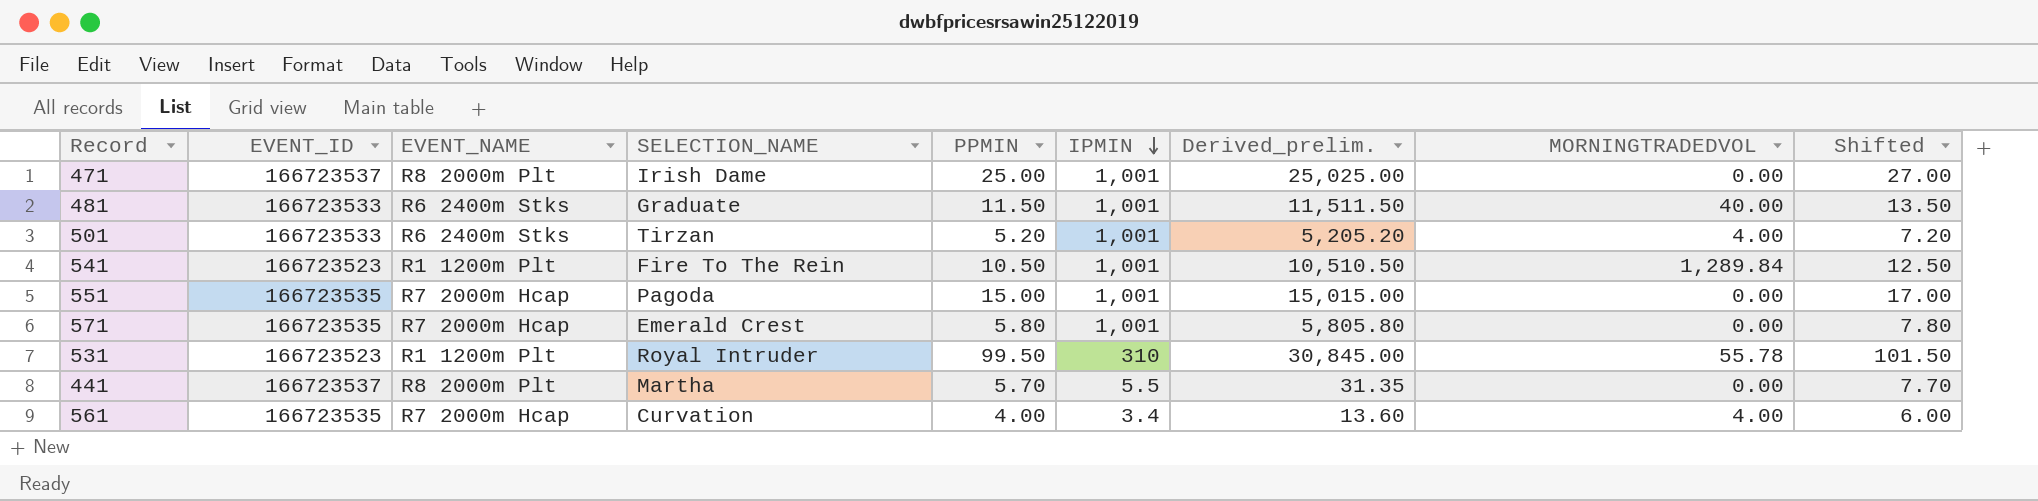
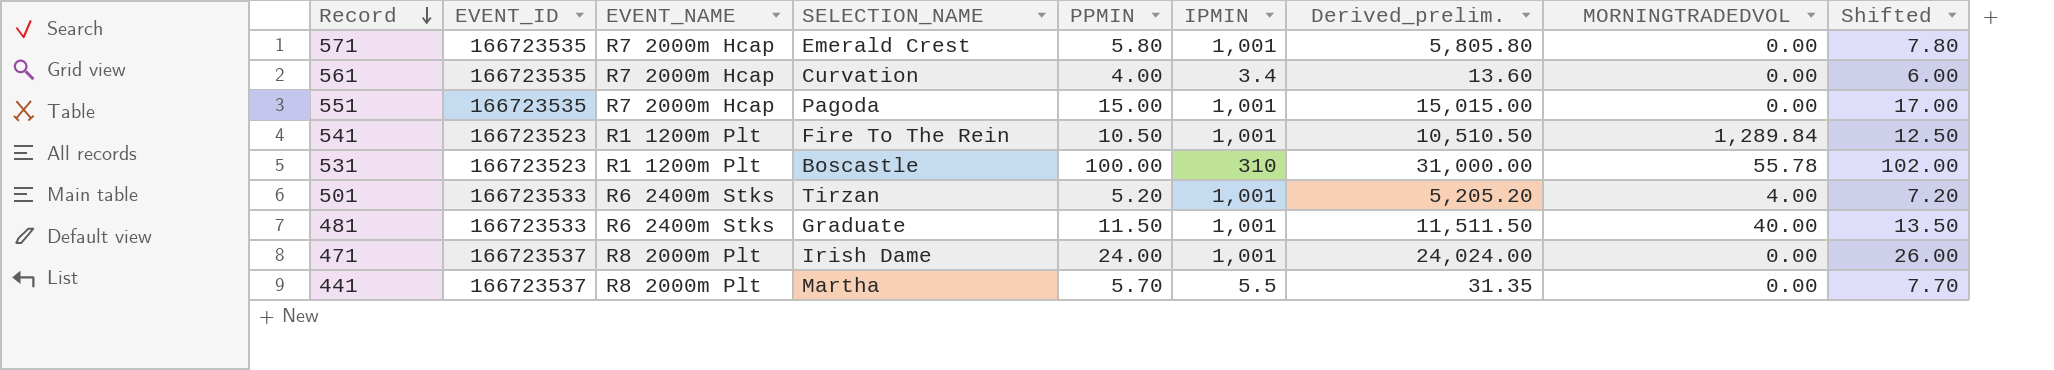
row order: IPMIN descending -> Record descending
561 | MORNINGTRADEDVOL: 4.00 -> 0.00
531 | SELECTION_NAME: Royal Intruder -> Boscastle
531 | PPMIN: 99.50 -> 100.00
531 | Derived_prelim.: 30,845.00 -> 31,000.00
531 | Shifted: 101.50 -> 102.00
471 | PPMIN: 25.00 -> 24.00
471 | Derived_prelim.: 25,025.00 -> 24,024.00
471 | Shifted: 27.00 -> 26.00

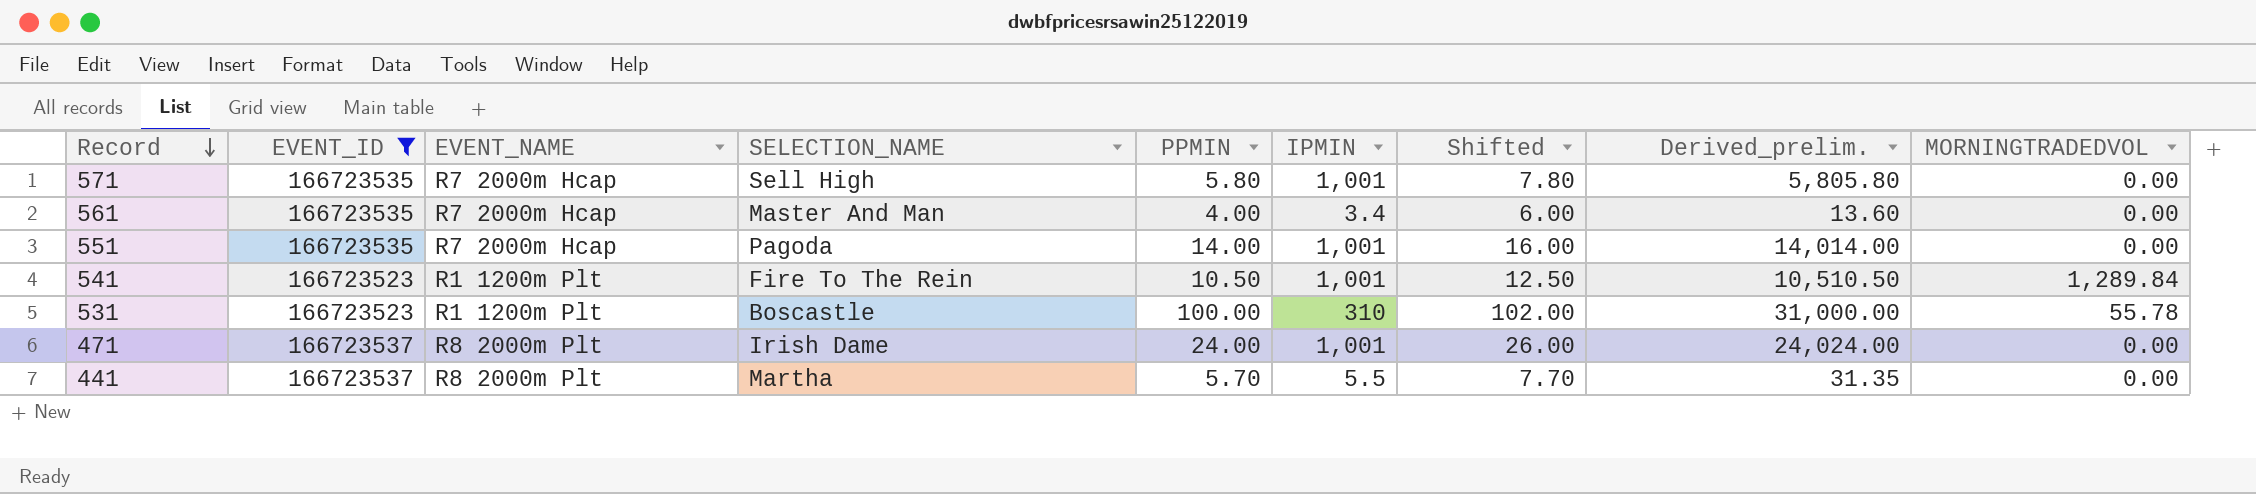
filter: none -> EVENT_ID != 166723533
column Shifted | position: 9 -> 7
571 | SELECTION_NAME: Emerald Crest -> Sell High
561 | SELECTION_NAME: Curvation -> Master And Man
551 | PPMIN: 15.00 -> 14.00
551 | Shifted: 17.00 -> 16.00
551 | Derived_prelim.: 15,015.00 -> 14,014.00

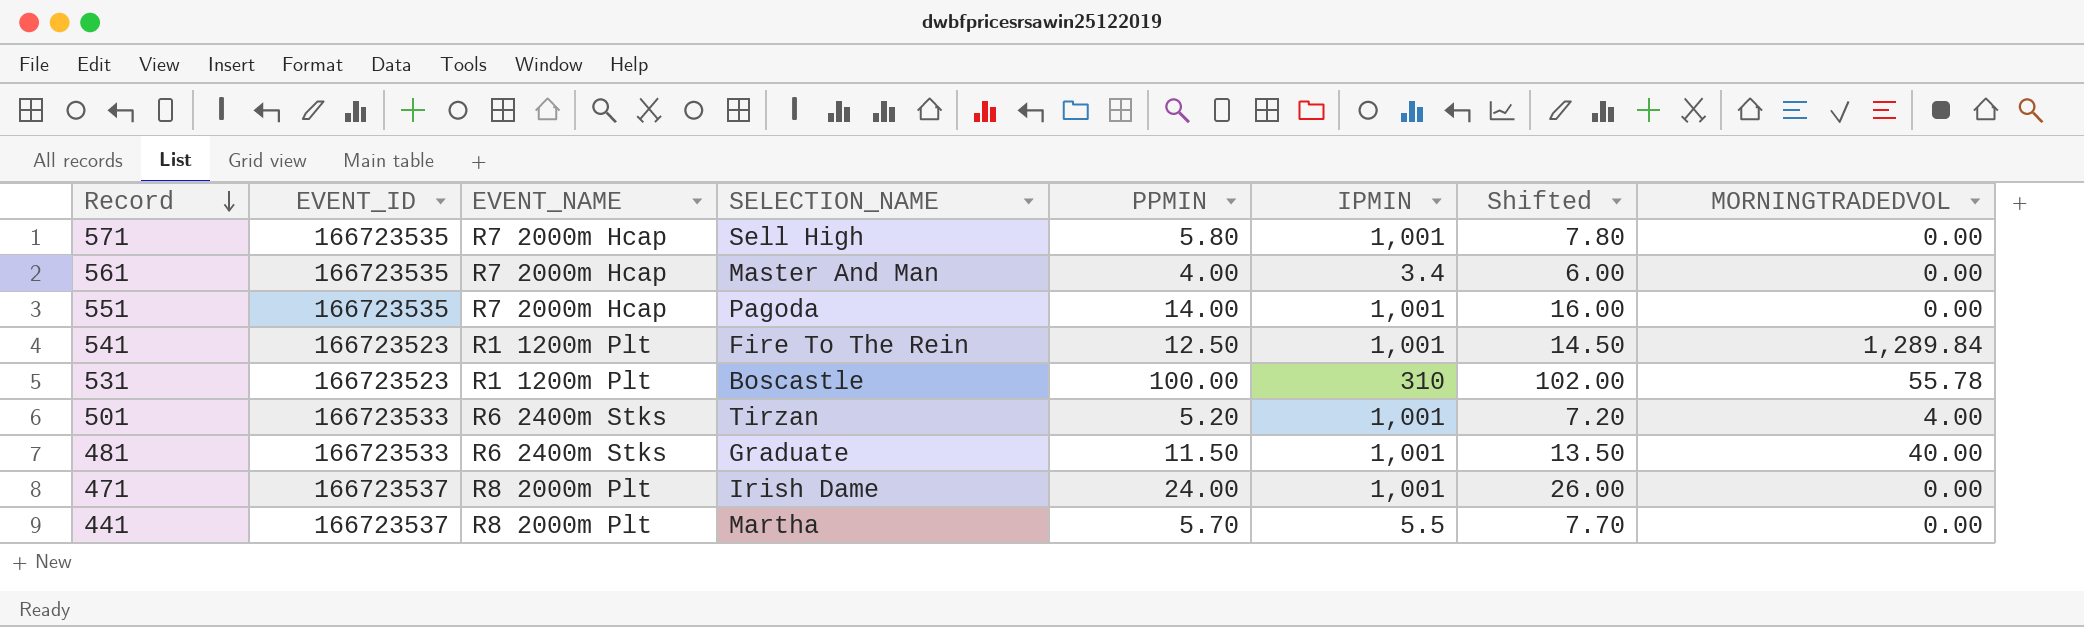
filter: EVENT_ID != 166723533 -> none
column Derived_prelim. | formula: [PPMIN] * [IPMIN] -> none
541 | PPMIN: 10.50 -> 12.50
541 | Shifted: 12.50 -> 14.50

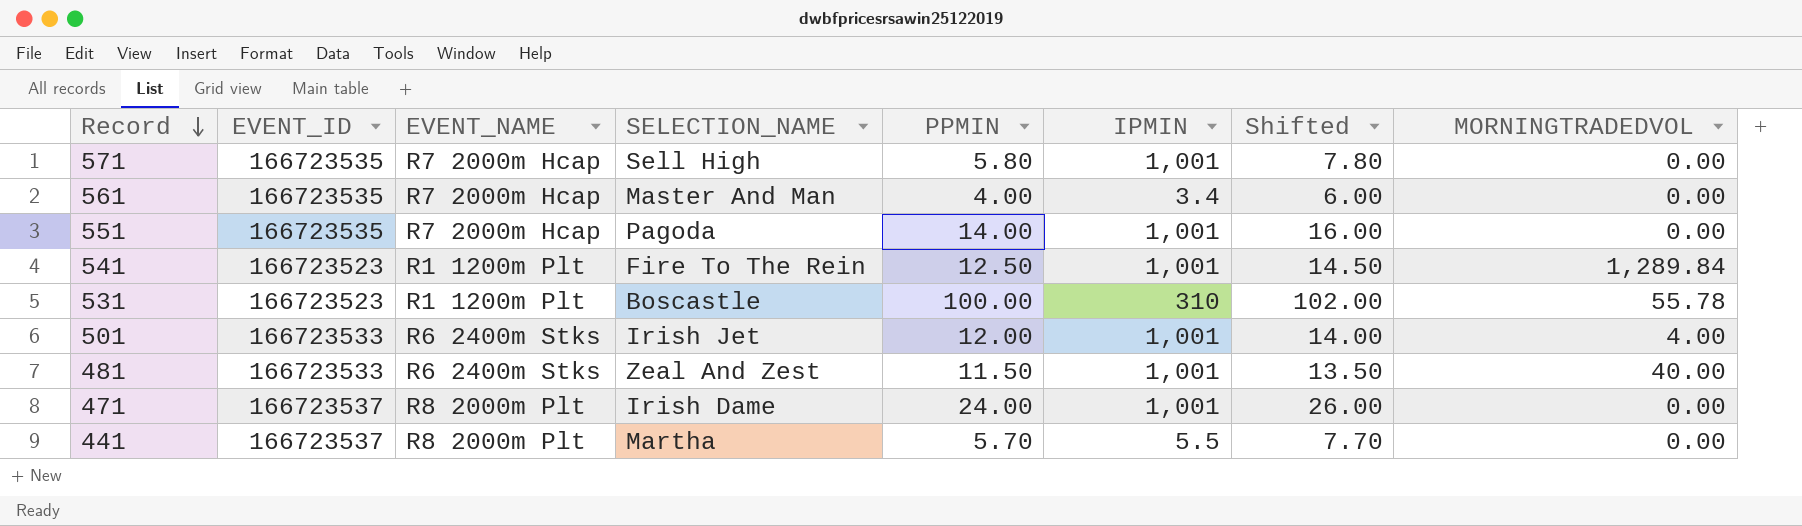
501 | SELECTION_NAME: Tirzan -> Irish Jet
501 | PPMIN: 5.20 -> 12.00
501 | Shifted: 7.20 -> 14.00
481 | SELECTION_NAME: Graduate -> Zeal And Zest

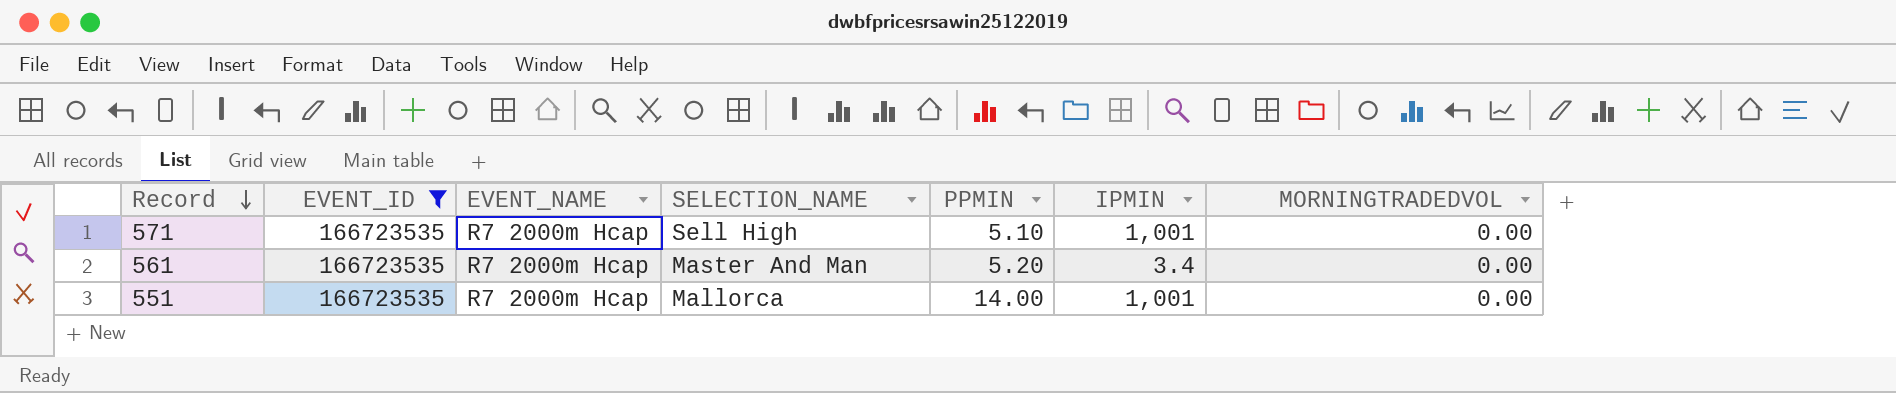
filter: none -> EVENT_ID = 166723535
column Shifted | formula: [PPMIN] + 2 -> none
571 | PPMIN: 5.80 -> 5.10
561 | PPMIN: 4.00 -> 5.20
551 | SELECTION_NAME: Pagoda -> Mallorca

